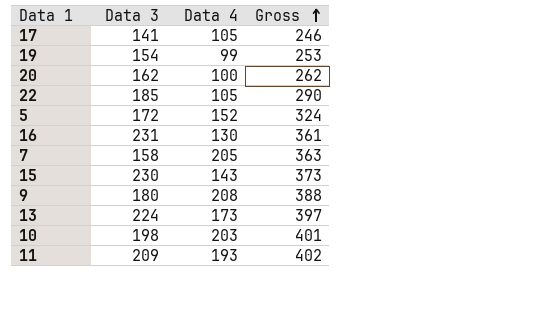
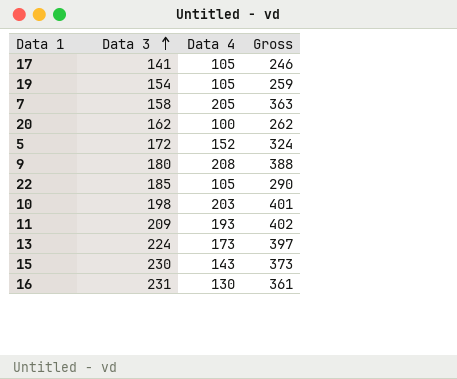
row order: Gross ascending -> Data 3 ascending
19 | Data 4: 99 -> 105
19 | Gross: 253 -> 259

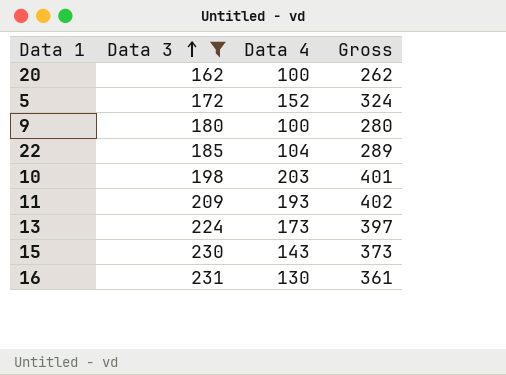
filter: none -> Data 3 >= 162
9 | Data 4: 208 -> 100
9 | Gross: 388 -> 280
22 | Data 4: 105 -> 104
22 | Gross: 290 -> 289

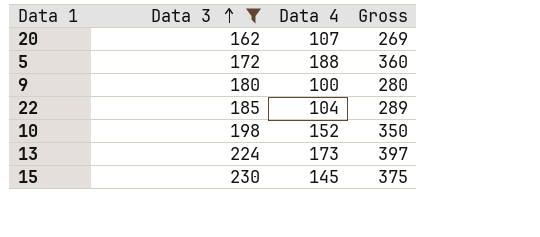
row 11: 209 | 193 | 402 -> none
row 16: 231 | 130 | 361 -> none
20 | Data 4: 100 -> 107
20 | Gross: 262 -> 269
5 | Data 4: 152 -> 188
5 | Gross: 324 -> 360
10 | Data 4: 203 -> 152
10 | Gross: 401 -> 350
15 | Data 4: 143 -> 145
15 | Gross: 373 -> 375

